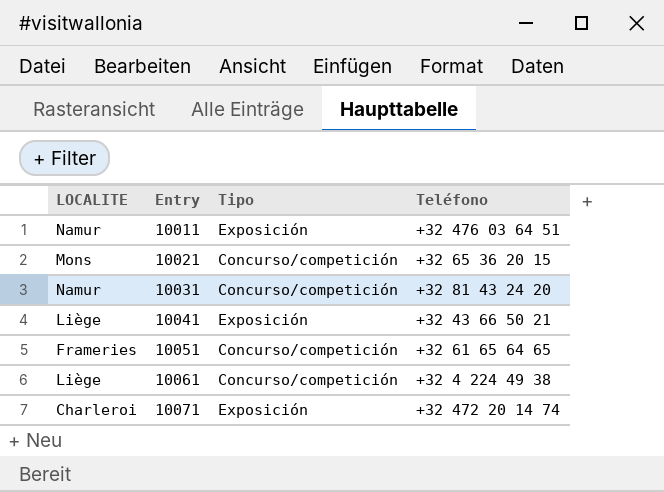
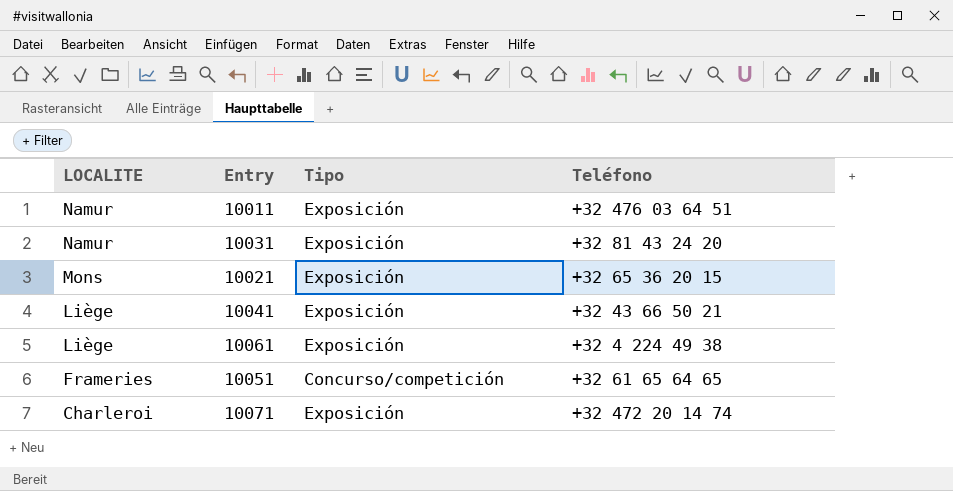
row order: Entry ascending -> LOCALITE descending
10031 | Tipo: Concurso/competición -> Exposición
10021 | Tipo: Concurso/competición -> Exposición
10061 | Tipo: Concurso/competición -> Exposición

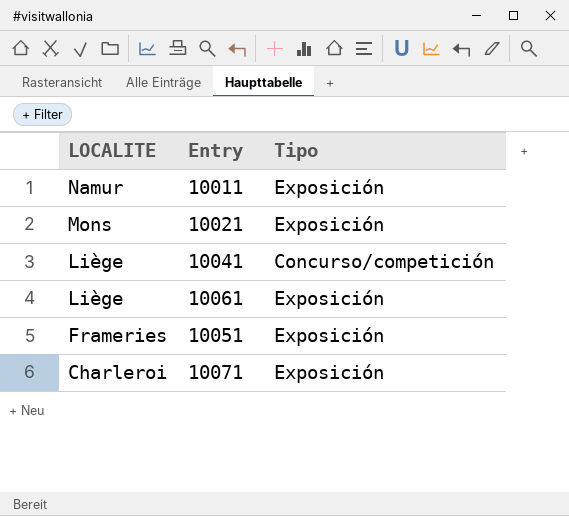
column Teléfono | position: 4 -> none
row 10031: Namur | Exposición | +32 81 43 24 20 -> none
10041 | Tipo: Exposición -> Concurso/competición
10051 | Tipo: Concurso/competición -> Exposición

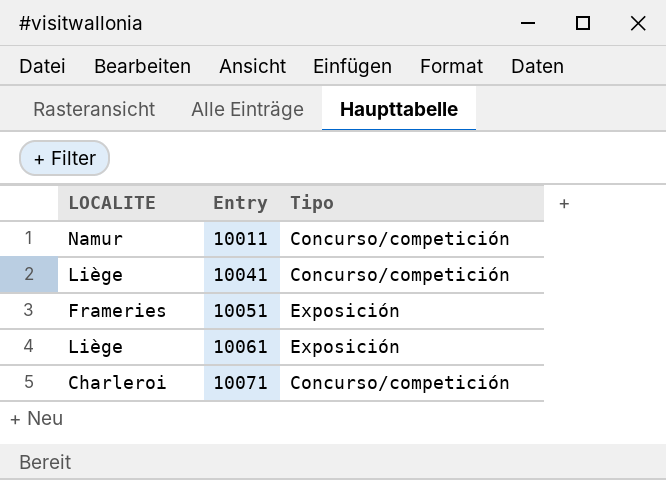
row order: LOCALITE descending -> Entry ascending
row 10021: Mons | Exposición -> none
10011 | Tipo: Exposición -> Concurso/competición
10071 | Tipo: Exposición -> Concurso/competición

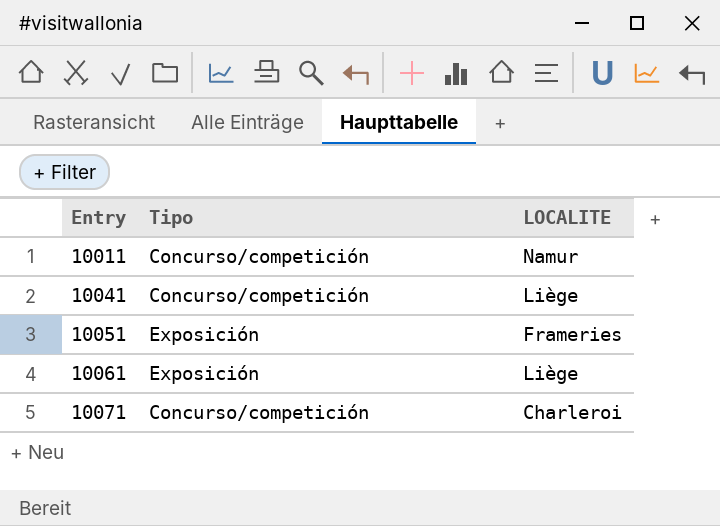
column LOCALITE | position: 1 -> 3

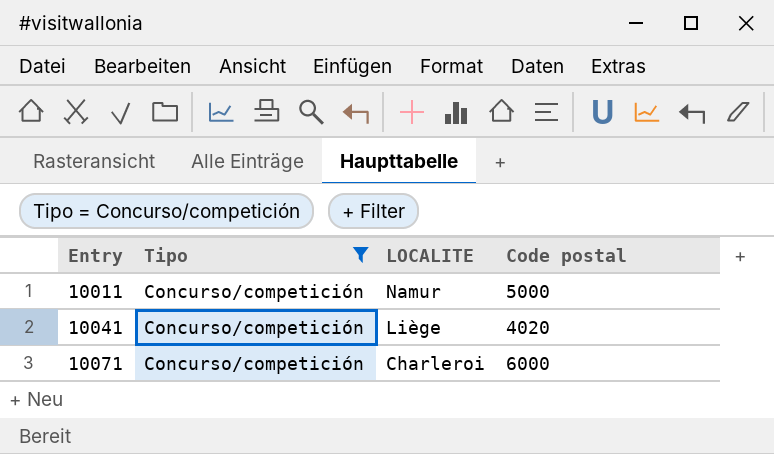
filter: none -> Tipo = Concurso/competición
column Code postal | position: none -> 4

